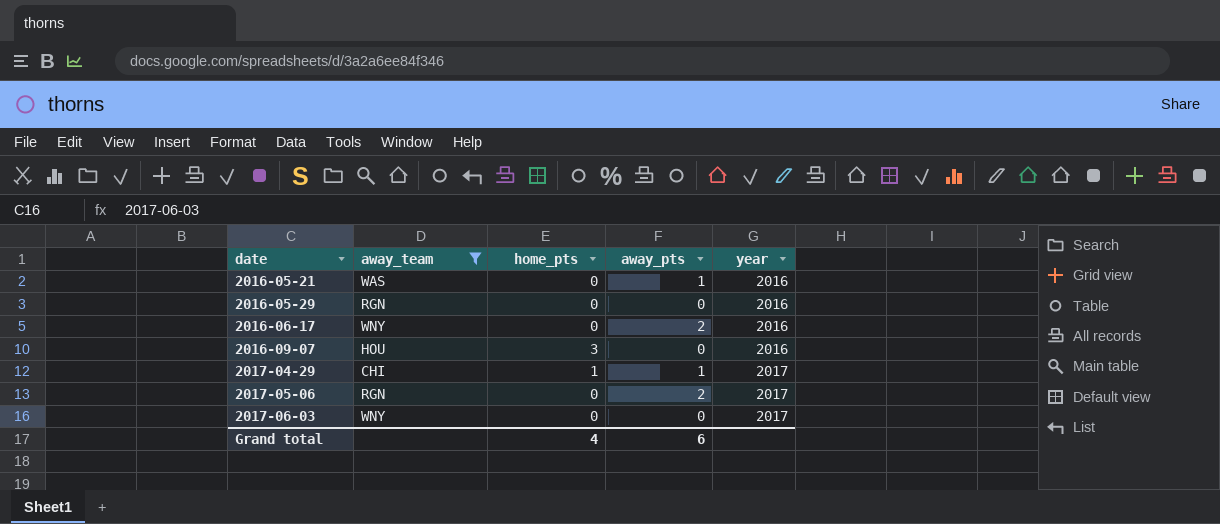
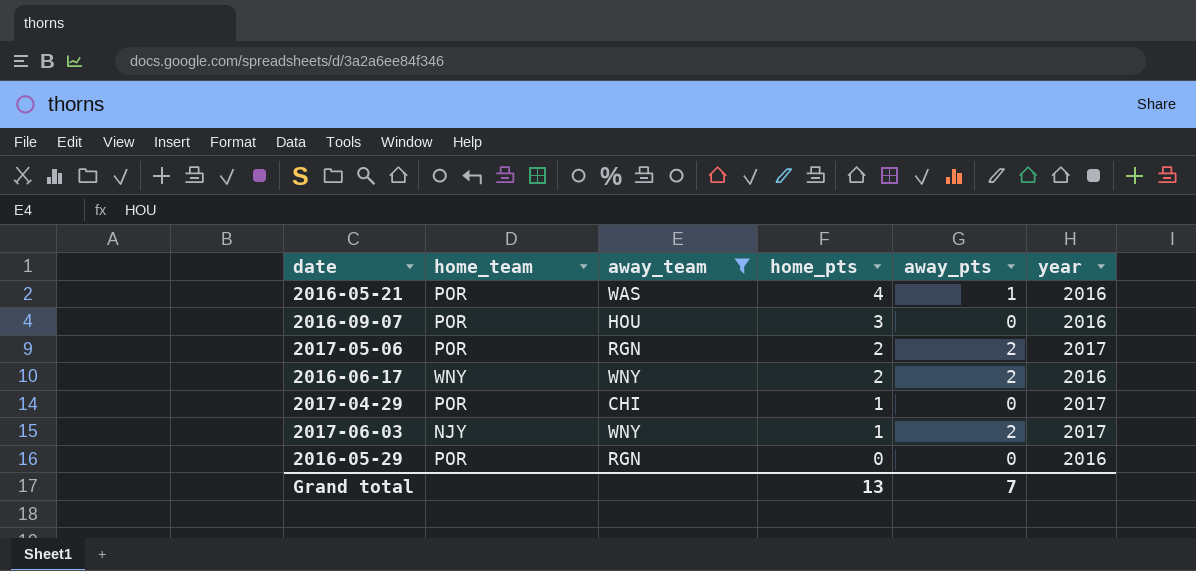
row order: date ascending -> home_pts descending
column home_team | position: none -> 2
2016-05-21 | home_pts: 0 -> 4
2017-05-06 | home_pts: 0 -> 2
2016-06-17 | home_pts: 0 -> 2
2017-04-29 | away_pts: 1 -> 0
2017-06-03 | home_pts: 0 -> 1
2017-06-03 | away_pts: 0 -> 2
Grand total | home_pts: 4 -> 13
Grand total | away_pts: 6 -> 7

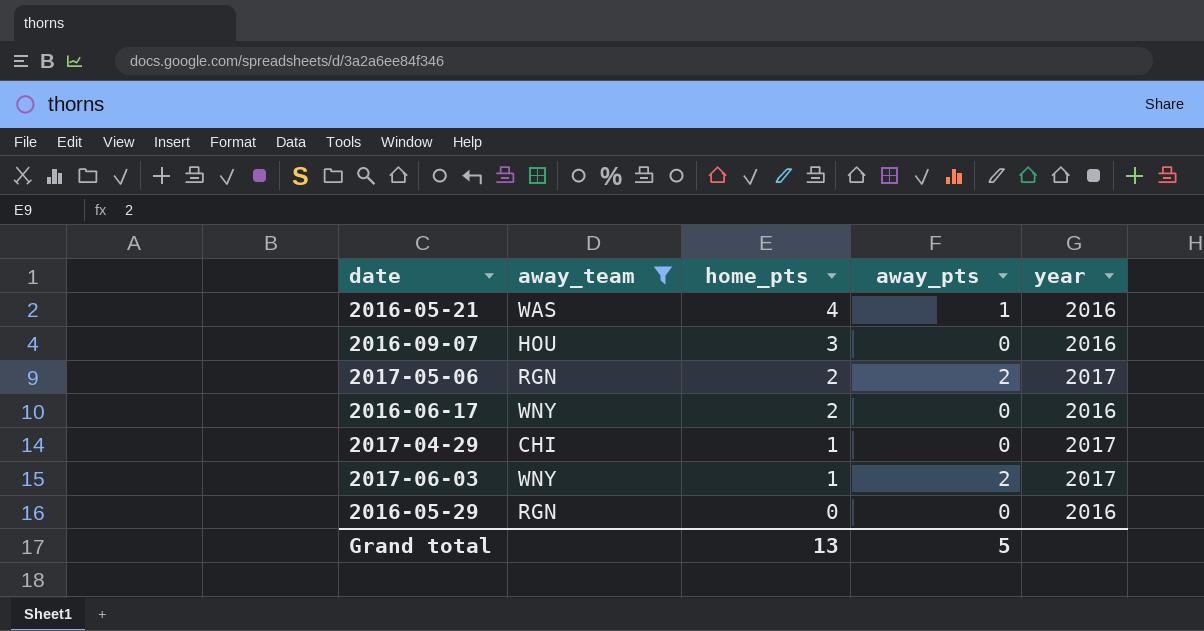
column home_team | position: 2 -> none
2016-06-17 | away_pts: 2 -> 0
Grand total | away_pts: 7 -> 5

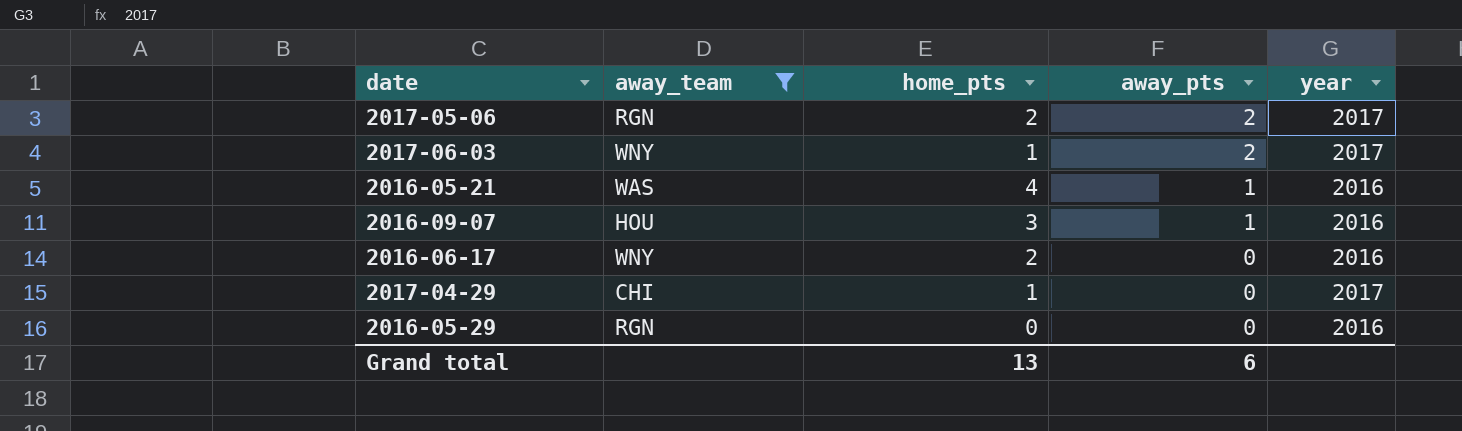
row order: home_pts descending -> away_pts descending
2016-09-07 | away_pts: 0 -> 1
Grand total | away_pts: 5 -> 6

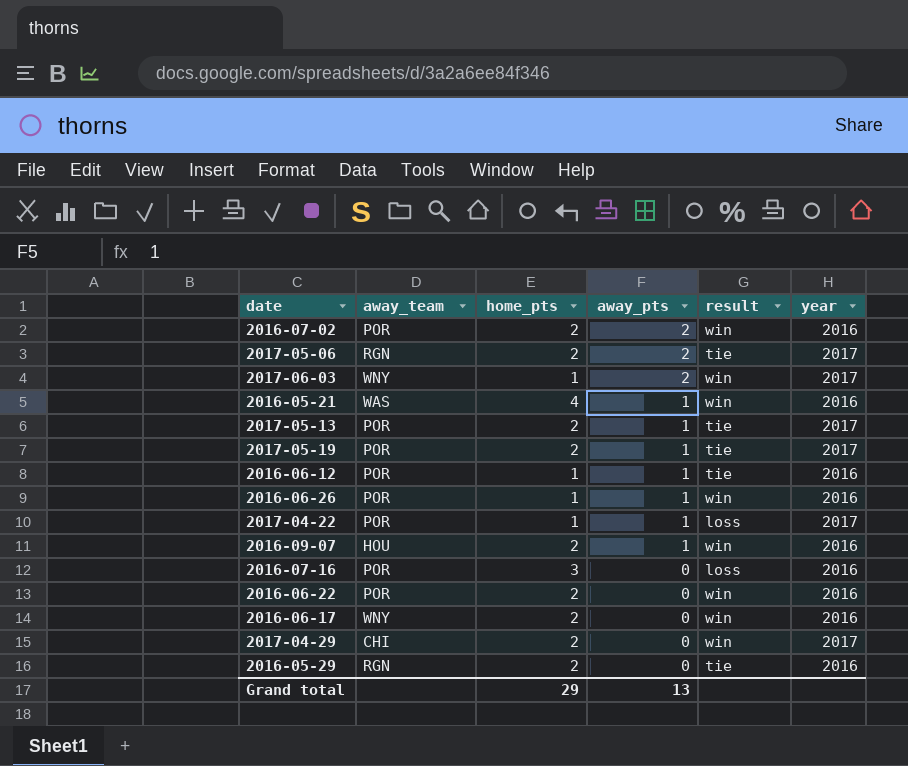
filter: away_team != POR -> none
column result | position: none -> 5
2016-09-07 | home_pts: 3 -> 2
2017-04-29 | home_pts: 1 -> 2
2016-05-29 | home_pts: 0 -> 2
Grand total | home_pts: 13 -> 29
Grand total | away_pts: 6 -> 13

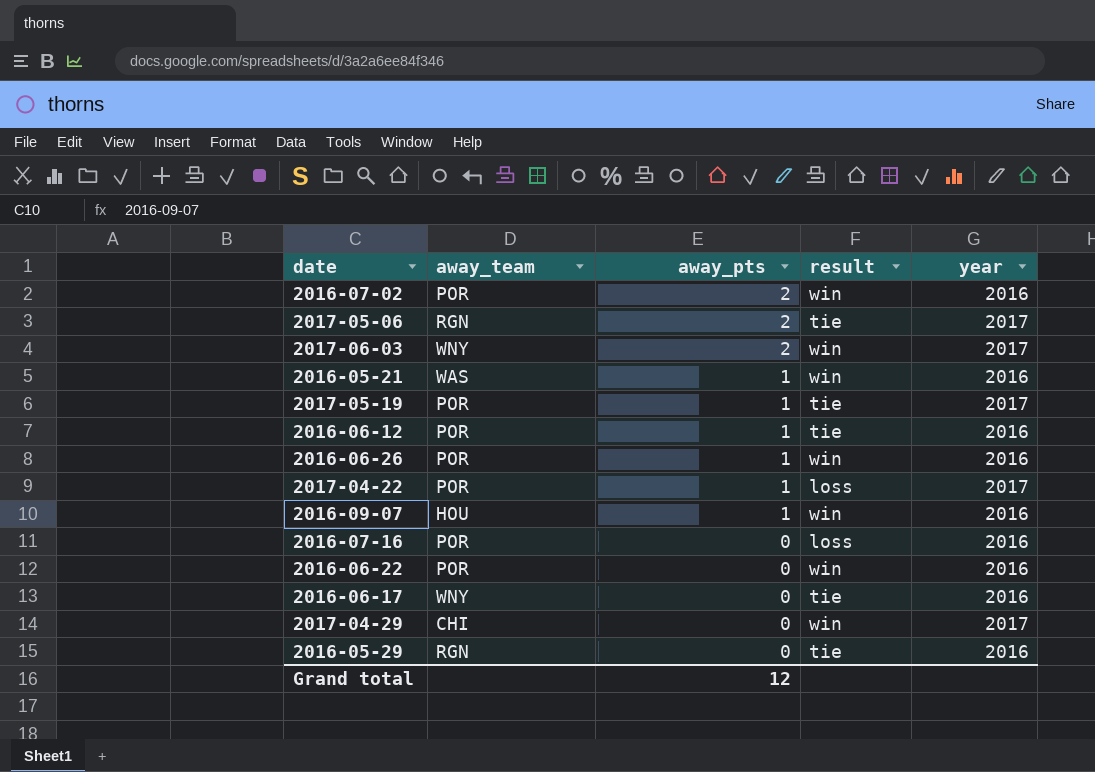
column home_pts | position: 3 -> none
row 2017-05-13: POR | 2 | 1 | tie | 2017 -> none
2016-06-17 | result: win -> tie
Grand total | away_pts: 13 -> 12

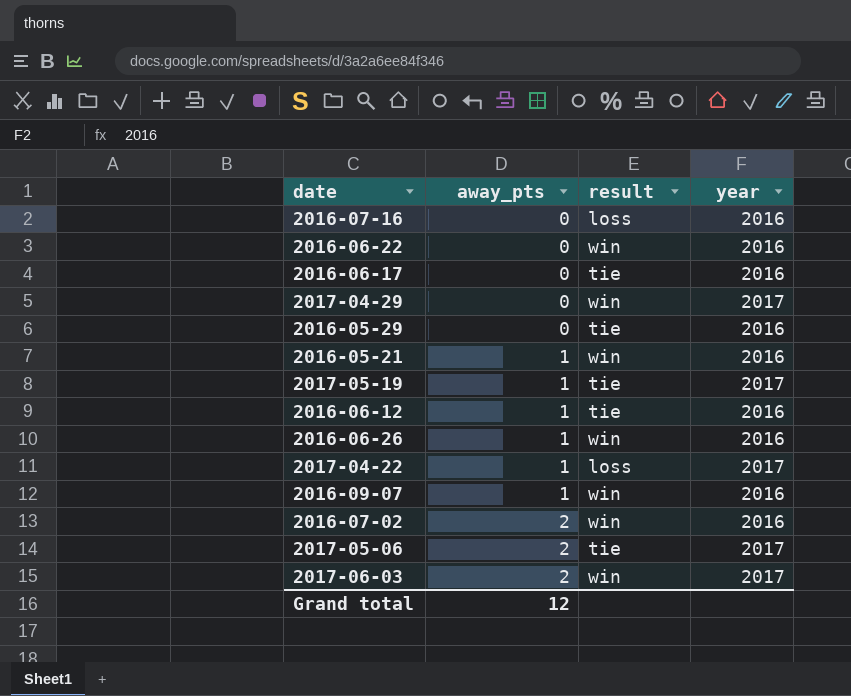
row order: away_pts descending -> away_pts ascending
column away_team | position: 2 -> none

